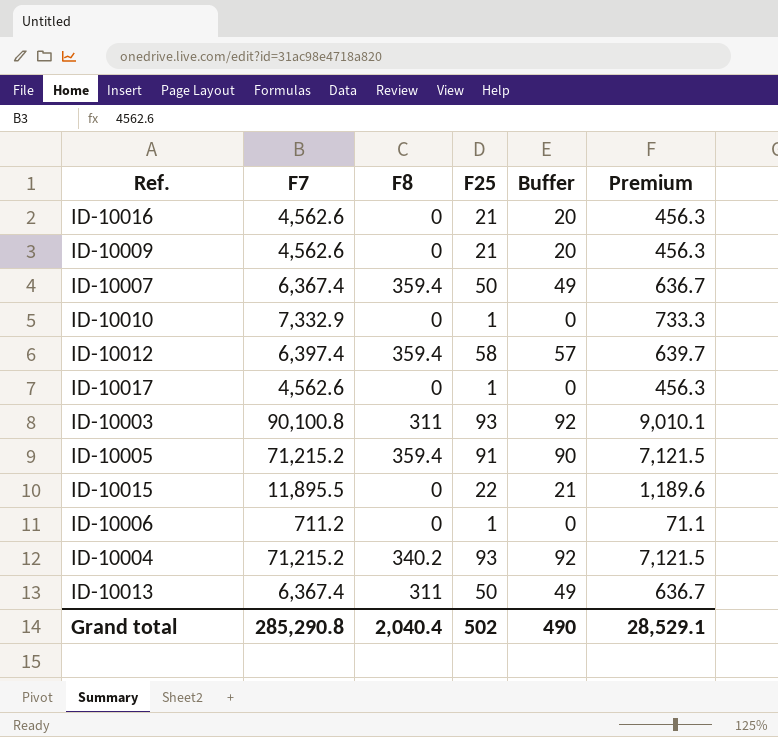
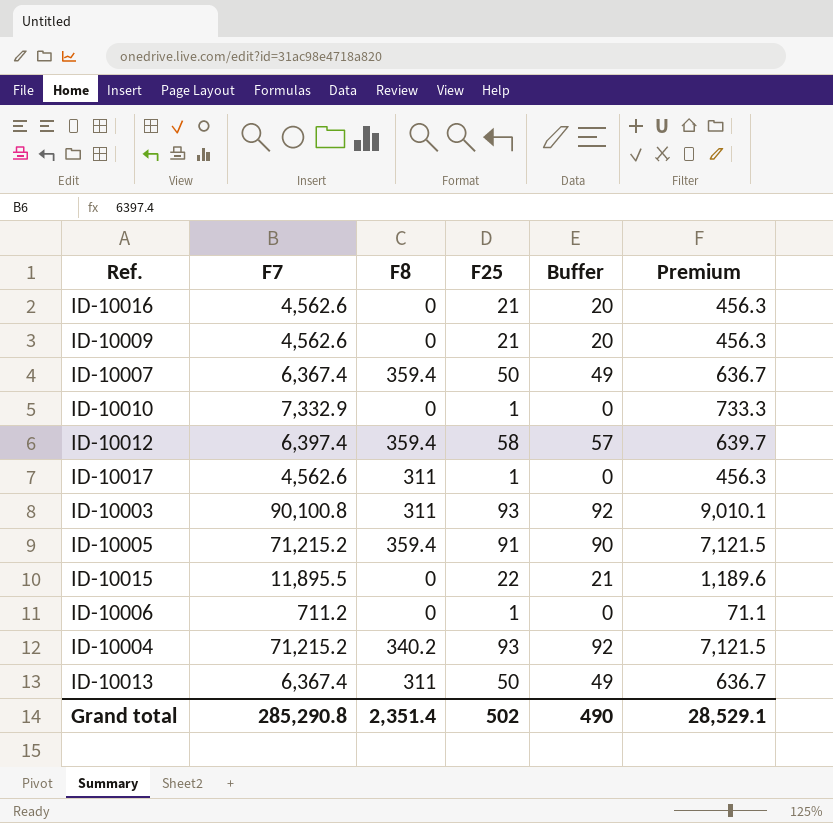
ID-10017 | F8: 0 -> 311
Grand total | F8: 2,040.4 -> 2,351.4

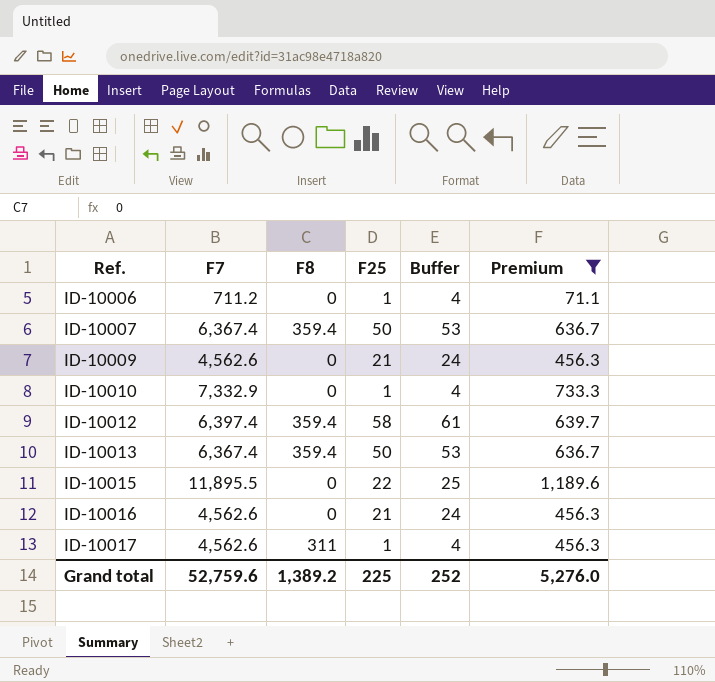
filter: none -> Premium <= 1,189.6
row order: none -> Ref. ascending
column Buffer | formula: [F25] - 1 -> [F25] + 3
ID-10013 | F8: 311 -> 359.4
Grand total | F7: 285,290.8 -> 52,759.6
Grand total | F8: 2,351.4 -> 1,389.2
Grand total | F25: 502 -> 225
Grand total | Buffer: 490 -> 252
Grand total | Premium: 28,529.1 -> 5,276.0

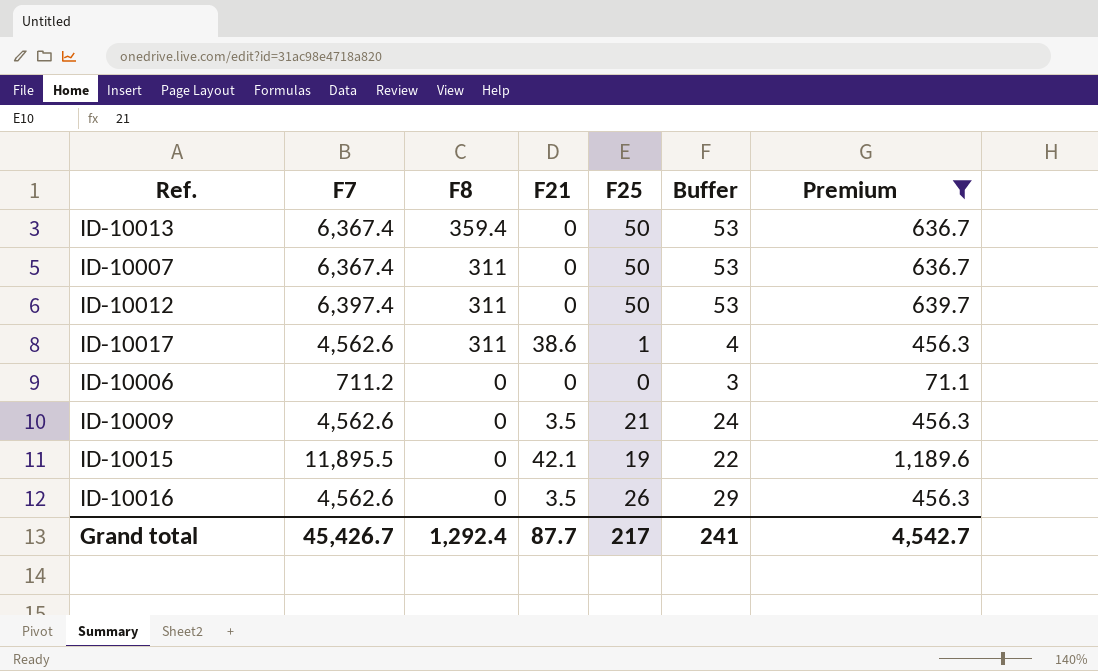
row order: Ref. ascending -> F8 descending
column F21 | position: none -> 4
row ID-10010: 7,332.9 | 0 | 1 | 4 | 733.3 -> none
ID-10007 | F8: 359.4 -> 311
ID-10012 | F8: 359.4 -> 311
ID-10012 | F25: 58 -> 50
ID-10012 | Buffer: 61 -> 53
ID-10006 | F25: 1 -> 0
ID-10006 | Buffer: 4 -> 3
ID-10015 | F25: 22 -> 19
ID-10015 | Buffer: 25 -> 22
ID-10016 | F25: 21 -> 26
ID-10016 | Buffer: 24 -> 29
Grand total | F7: 52,759.6 -> 45,426.7
Grand total | F8: 1,389.2 -> 1,292.4
Grand total | F25: 225 -> 217
Grand total | Buffer: 252 -> 241
Grand total | Premium: 5,276.0 -> 4,542.7

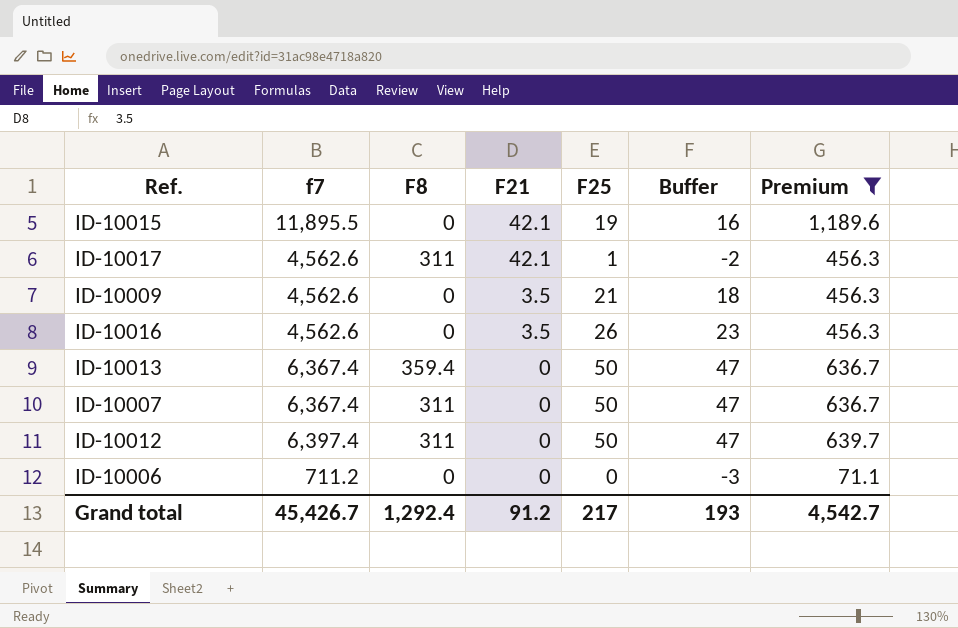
row order: F8 descending -> F21 descending
column name: F7 -> f7
column Buffer | formula: [F25] + 3 -> [F25] - 3
ID-10017 | F21: 38.6 -> 42.1
Grand total | F21: 87.7 -> 91.2
Grand total | Buffer: 241 -> 193

